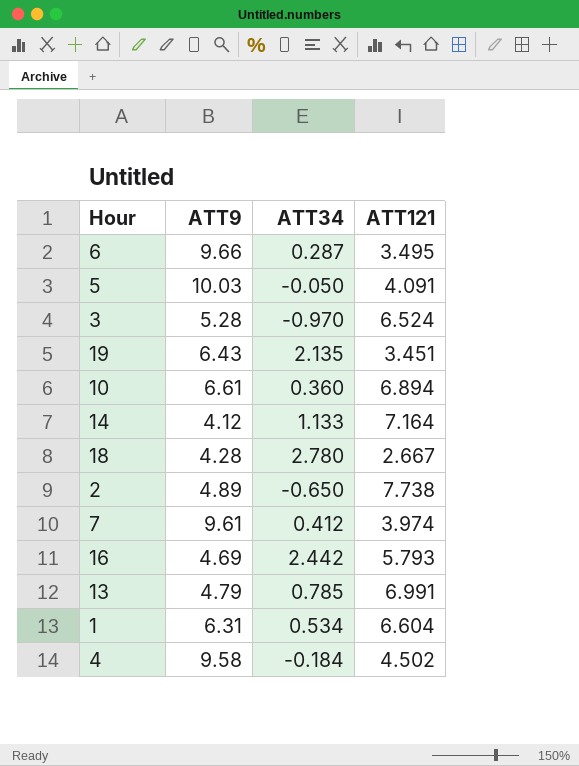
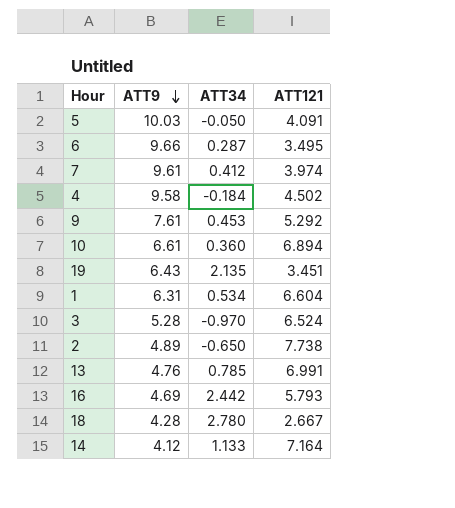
row order: none -> ATT9 descending
row 9: none -> 7.61 | 0.453 | 5.292
13 | ATT9: 4.79 -> 4.76

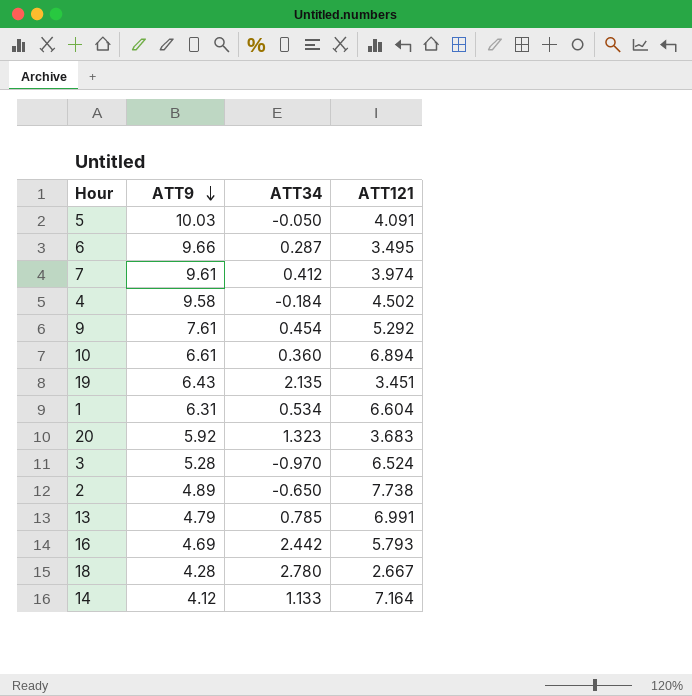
9 | ATT34: 0.453 -> 0.454
row 20: none -> 5.92 | 1.323 | 3.683
13 | ATT9: 4.76 -> 4.79

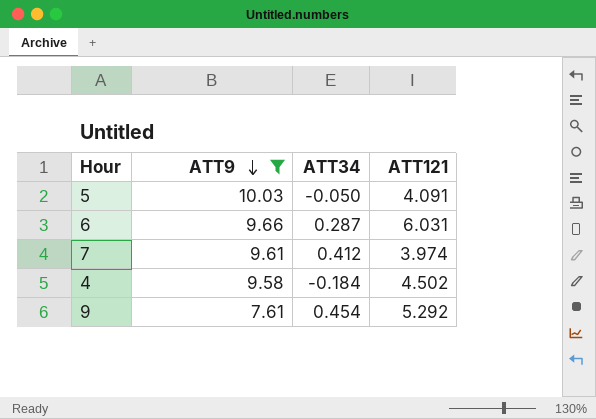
filter: none -> ATT9 >= 7.61
6 | ATT121: 3.495 -> 6.031

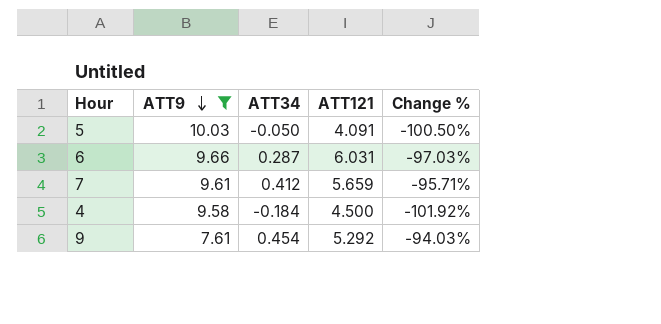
column Change % | formula: none -> ([ATT34] - [ATT9]) / [ATT9]
7 | ATT121: 3.974 -> 5.659
4 | ATT121: 4.502 -> 4.500

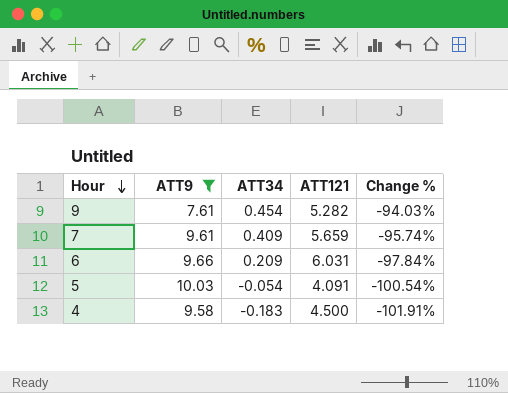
row order: ATT9 descending -> Hour descending
9 | ATT121: 5.292 -> 5.282
7 | ATT34: 0.412 -> 0.409
7 | Change %: -95.71% -> -95.74%
6 | ATT34: 0.287 -> 0.209
6 | Change %: -97.03% -> -97.84%
5 | ATT34: -0.050 -> -0.054
5 | Change %: -100.50% -> -100.54%
4 | ATT34: -0.184 -> -0.183
4 | Change %: -101.92% -> -101.91%

